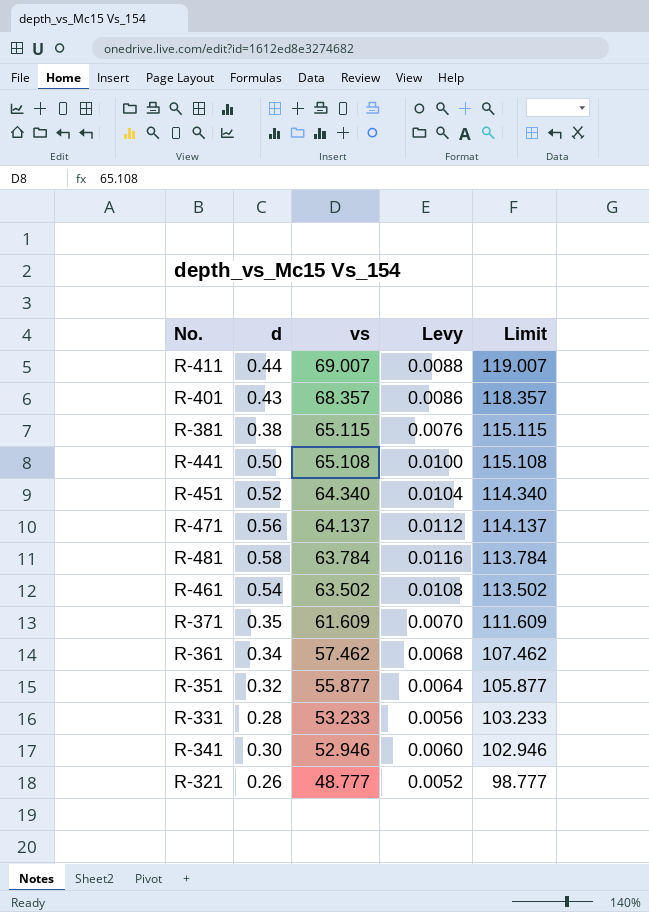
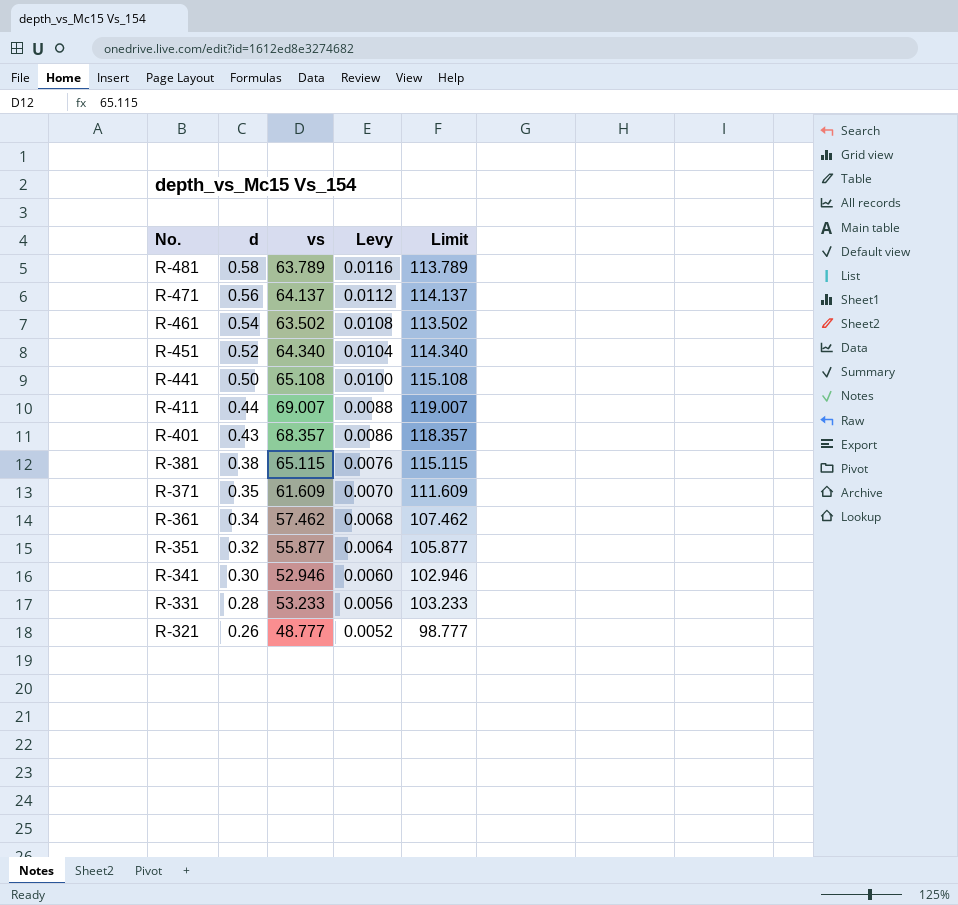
row order: vs descending -> No. descending
R-481 | vs: 63.784 -> 63.789
R-481 | Limit: 113.784 -> 113.789

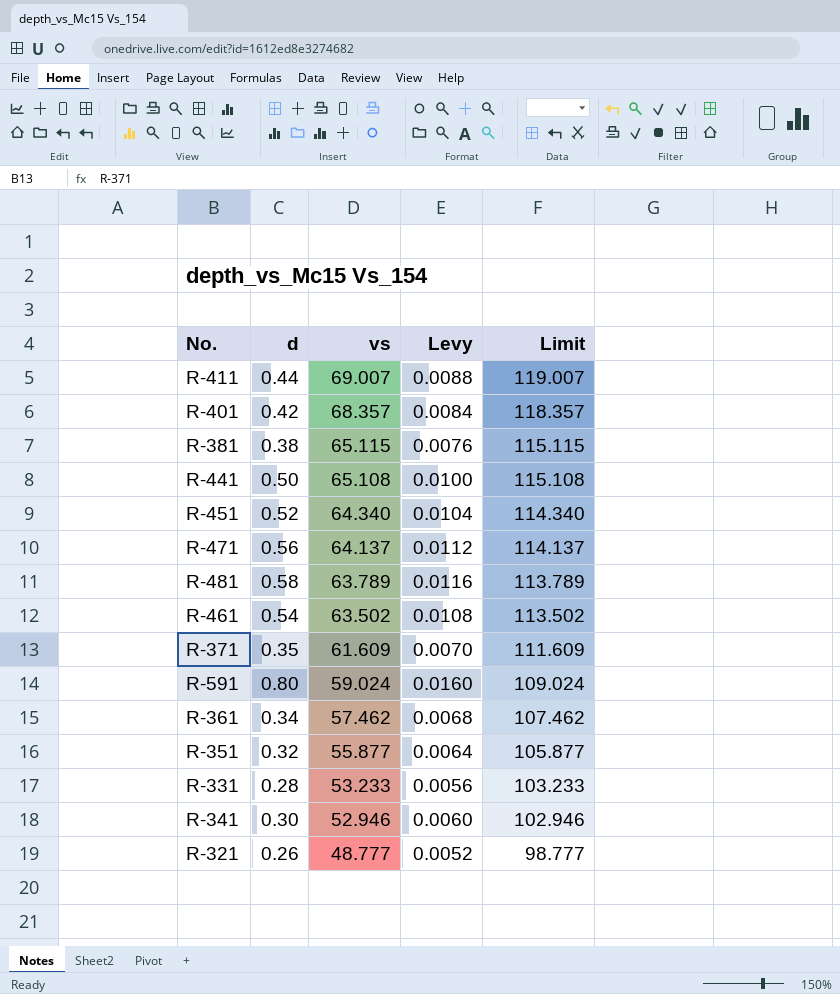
row order: No. descending -> vs descending
R-401 | d: 0.43 -> 0.42
R-401 | Levy: 0.0086 -> 0.0084
row R-591: none -> 0.80 | 59.024 | 0.0160 | 109.024

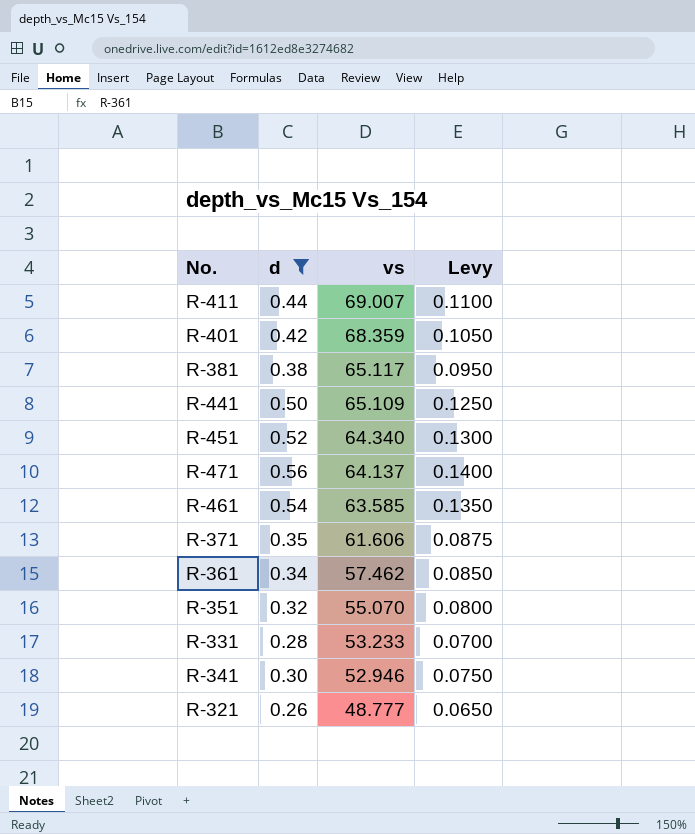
filter: none -> d <= 0.56
column Limit | formula: [vs] + 50 -> none
column Levy | formula: [d] * 0.02 -> [d] * 0.25
R-401 | vs: 68.357 -> 68.359
R-381 | vs: 65.115 -> 65.117
R-441 | vs: 65.108 -> 65.109
R-461 | vs: 63.502 -> 63.585
R-371 | vs: 61.609 -> 61.606
R-351 | vs: 55.877 -> 55.070

